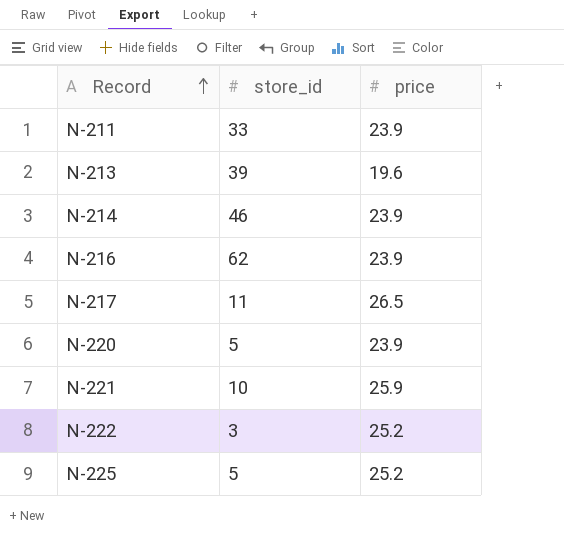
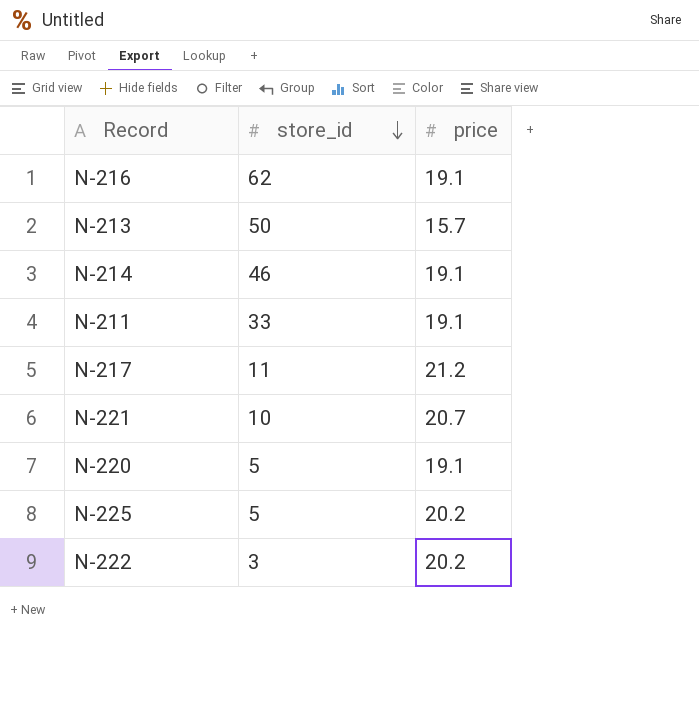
row order: Record ascending -> store_id descending
N-216 | price: 23.9 -> 19.1
N-213 | store_id: 39 -> 50
N-213 | price: 19.6 -> 15.7
N-214 | price: 23.9 -> 19.1
N-211 | price: 23.9 -> 19.1
N-217 | price: 26.5 -> 21.2
N-221 | price: 25.9 -> 20.7
N-220 | price: 23.9 -> 19.1
N-225 | price: 25.2 -> 20.2
N-222 | price: 25.2 -> 20.2

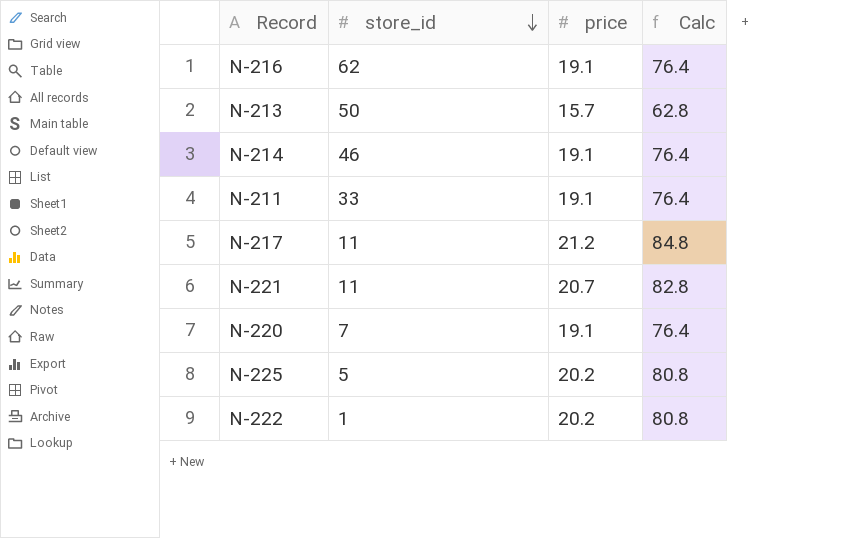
column Calc | formula: none -> [price] * 4
N-221 | store_id: 10 -> 11
N-220 | store_id: 5 -> 7
N-222 | store_id: 3 -> 1

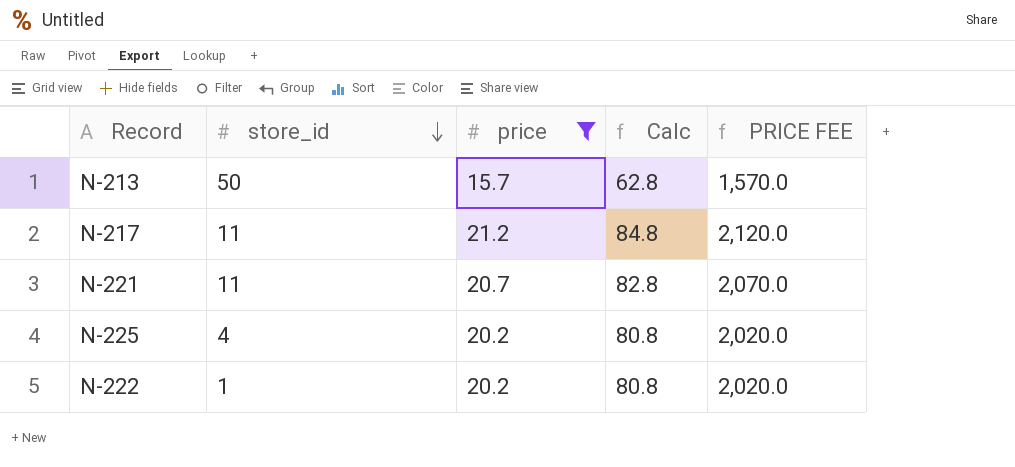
filter: none -> price != 19.1
column PRICE FEE | formula: none -> [price] * 100
N-225 | store_id: 5 -> 4

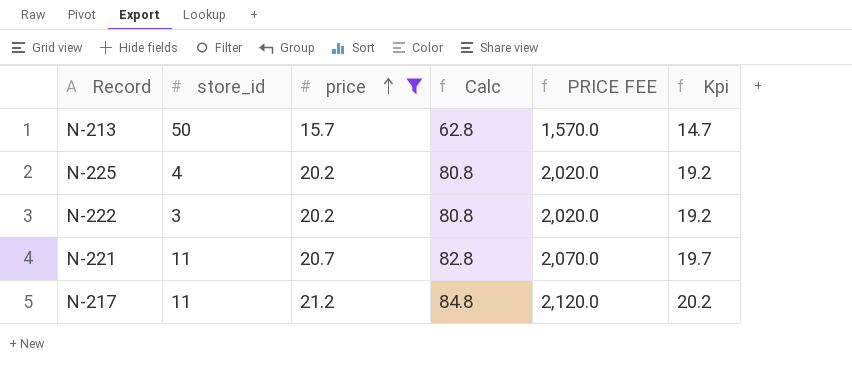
row order: store_id descending -> price ascending
column Kpi | formula: none -> [price] - 1
N-222 | store_id: 1 -> 3

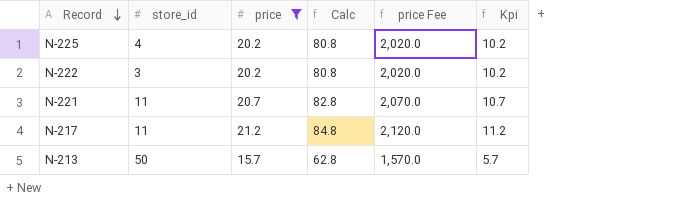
row order: price ascending -> Record descending
column name: PRICE FEE -> price Fee
column Kpi | formula: [price] - 1 -> [price] - 10

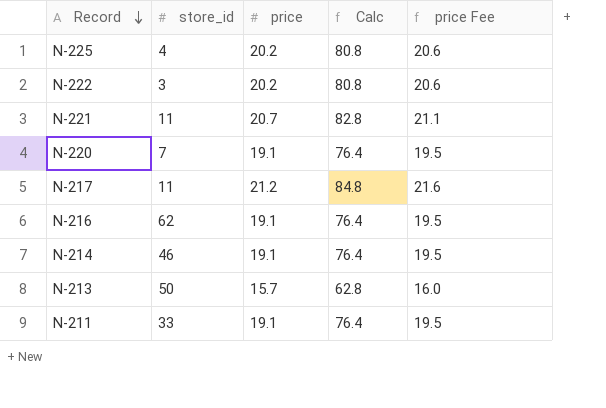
filter: price != 19.1 -> none
column Kpi | formula: [price] - 10 -> none
column price Fee | formula: [price] * 100 -> [price] * 1.02

